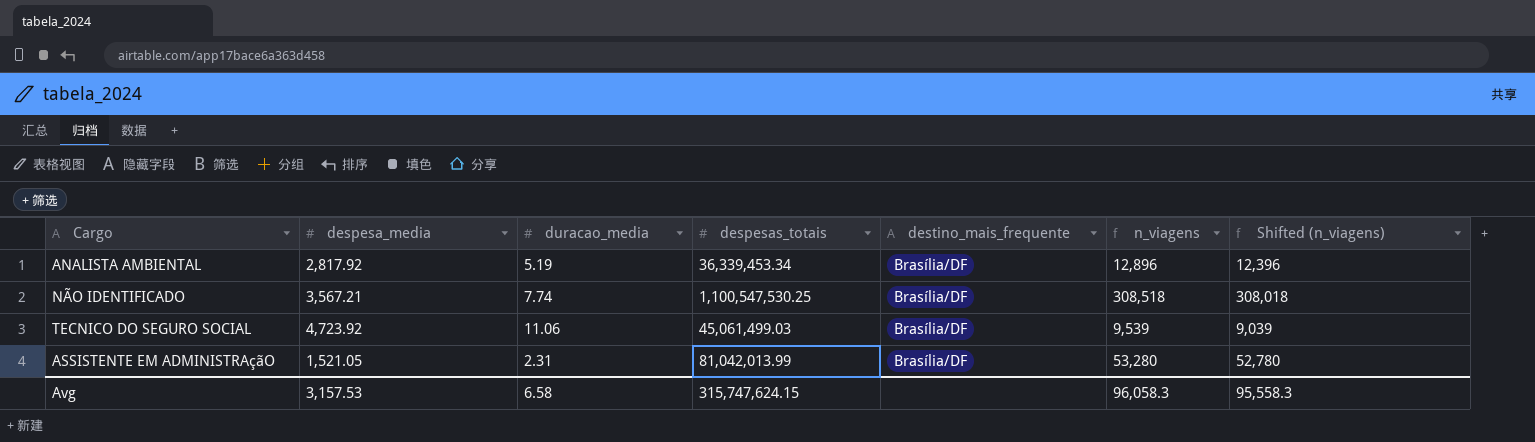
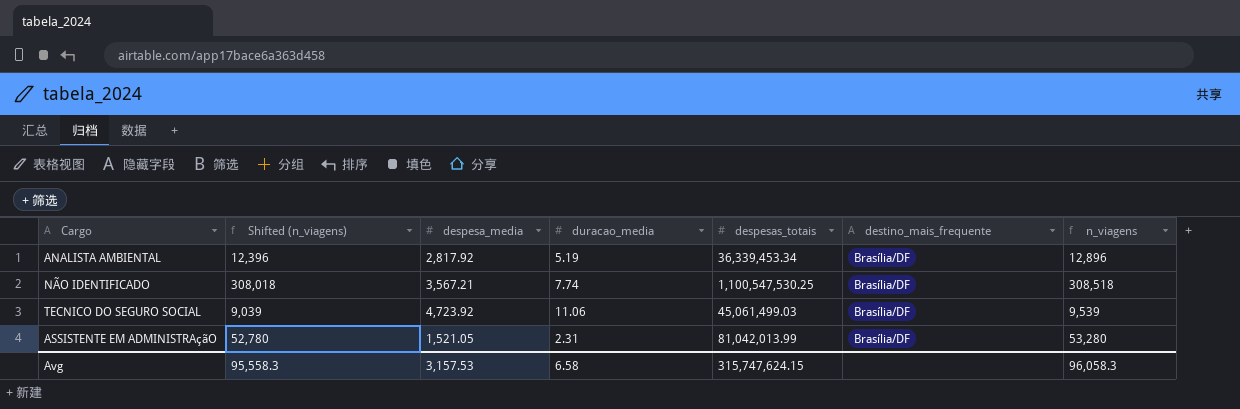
column Shifted (n_viagens) | position: 7 -> 2

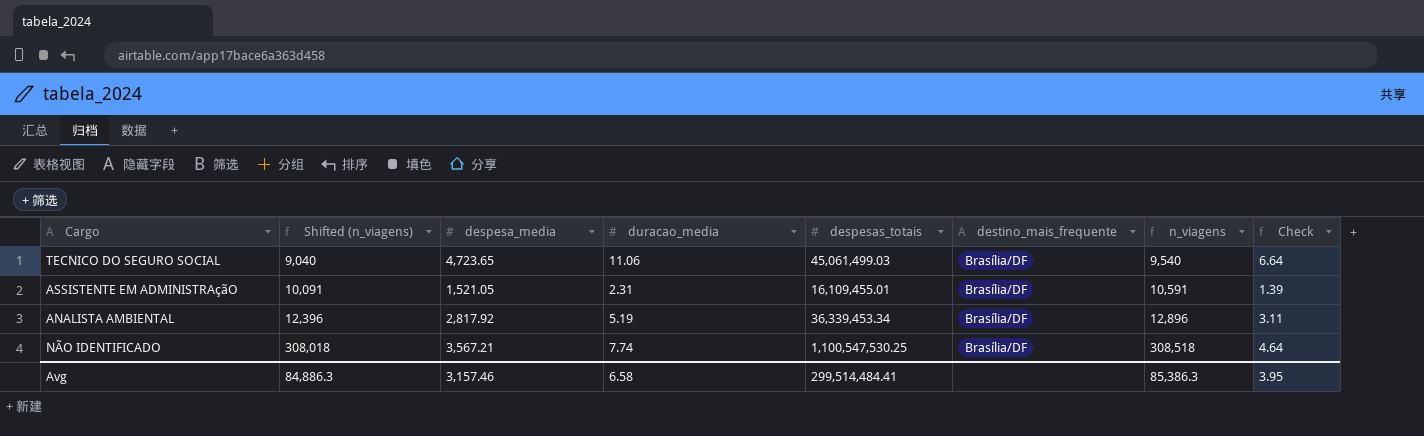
row order: none -> Shifted (n_viagens) ascending
column Check | formula: none -> [duracao_media] * 0.6
TECNICO DO SEGURO SOCIAL | Shifted (n_viagens): 9,039 -> 9,040
TECNICO DO SEGURO SOCIAL | despesa_media: 4,723.92 -> 4,723.65
TECNICO DO SEGURO SOCIAL | n_viagens: 9,539 -> 9,540
ASSISTENTE EM ADMINISTRAçãO | Shifted (n_viagens): 52,780 -> 10,091
ASSISTENTE EM ADMINISTRAçãO | despesas_totais: 81,042,013.99 -> 16,109,455.01
ASSISTENTE EM ADMINISTRAçãO | n_viagens: 53,280 -> 10,591
Avg | Shifted (n_viagens): 95,558.3 -> 84,886.3
Avg | despesa_media: 3,157.53 -> 3,157.46
Avg | despesas_totais: 315,747,624.15 -> 299,514,484.41
Avg | n_viagens: 96,058.3 -> 85,386.3

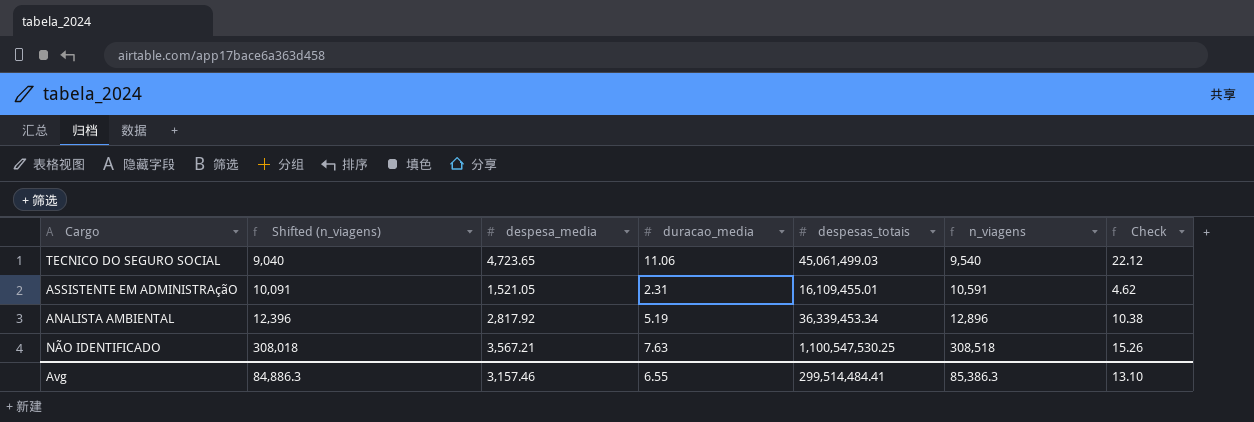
column destino_mais_frequente | position: 6 -> none
column Check | formula: [duracao_media] * 0.6 -> [duracao_media] * 2
NÃO IDENTIFICADO | duracao_media: 7.74 -> 7.63
Avg | duracao_media: 6.58 -> 6.55
Avg | Check: 3.95 -> 13.10

